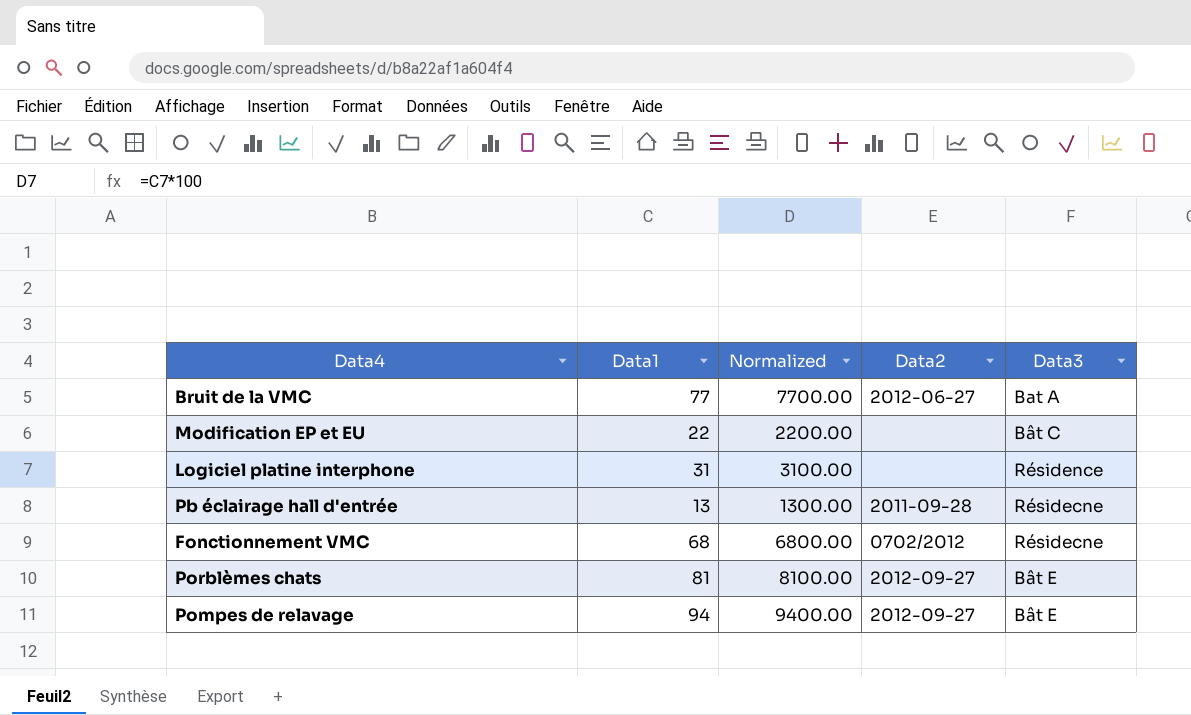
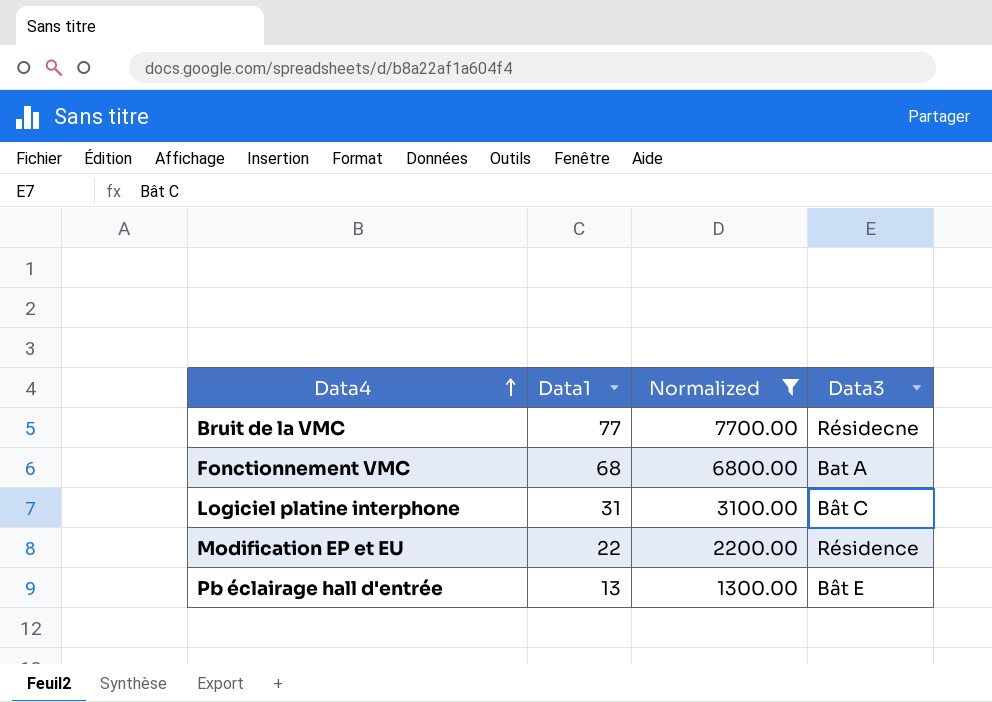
filter: none -> Normalized <= 7700.00
row order: none -> Data4 ascending
column Data2 | position: 4 -> none
Bruit de la VMC | Data3: Bat A -> Résidecne
Fonctionnement VMC | Data3: Résidecne -> Bat A
Logiciel platine interphone | Data3: Résidence -> Bât C
Modification EP et EU | Data3: Bât C -> Résidence
Pb éclairage hall d'entrée | Data3: Résidecne -> Bât E

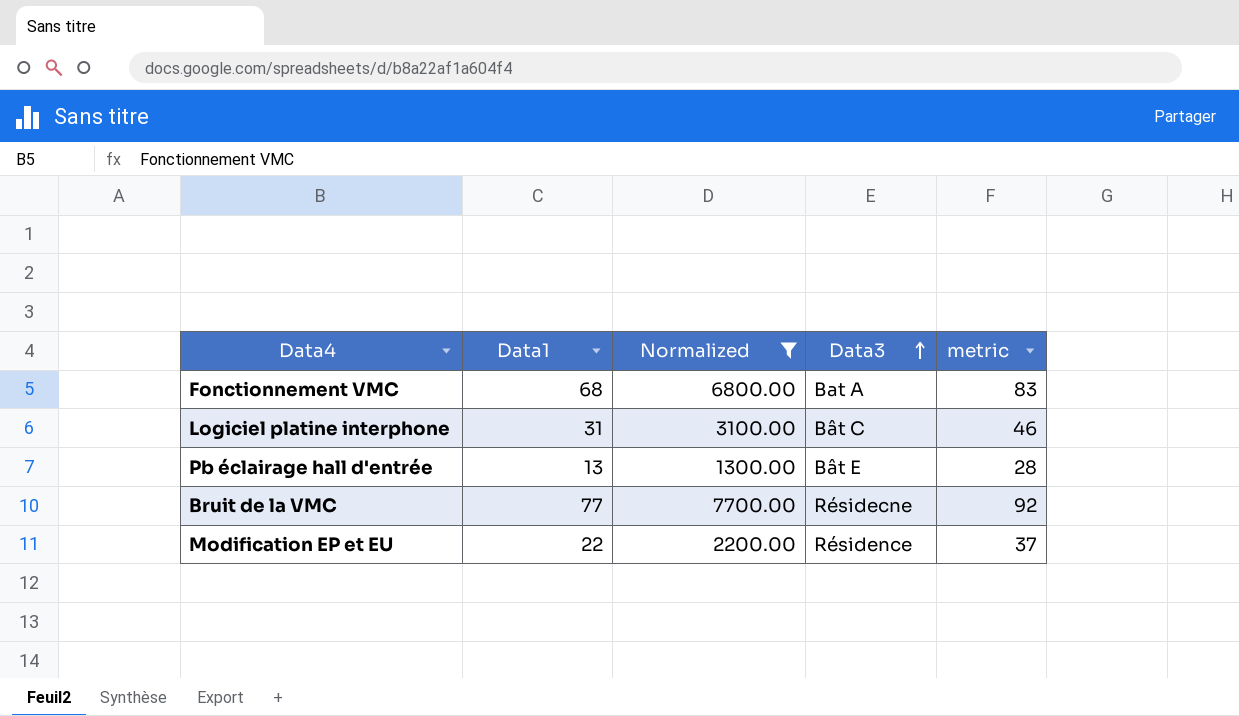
row order: Data4 ascending -> Data3 ascending
column metric | formula: none -> [Data1] + 15

